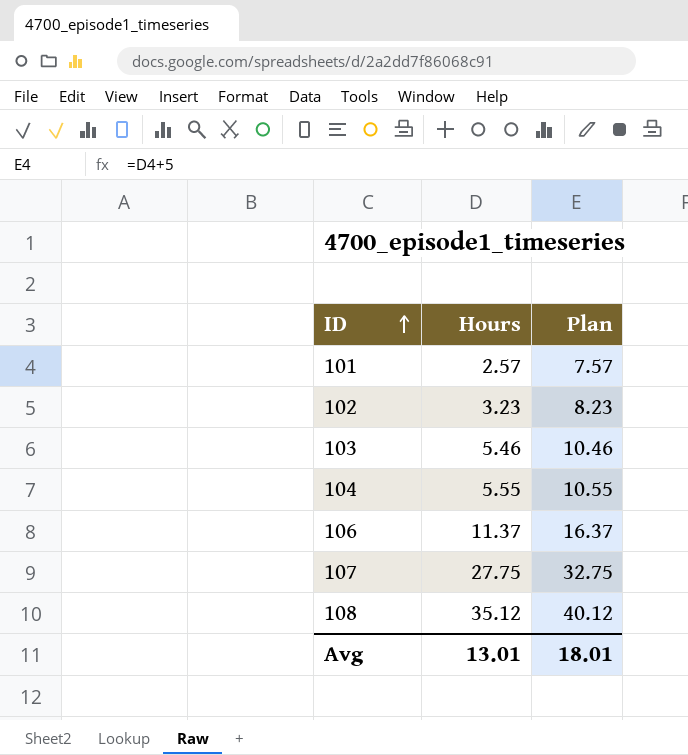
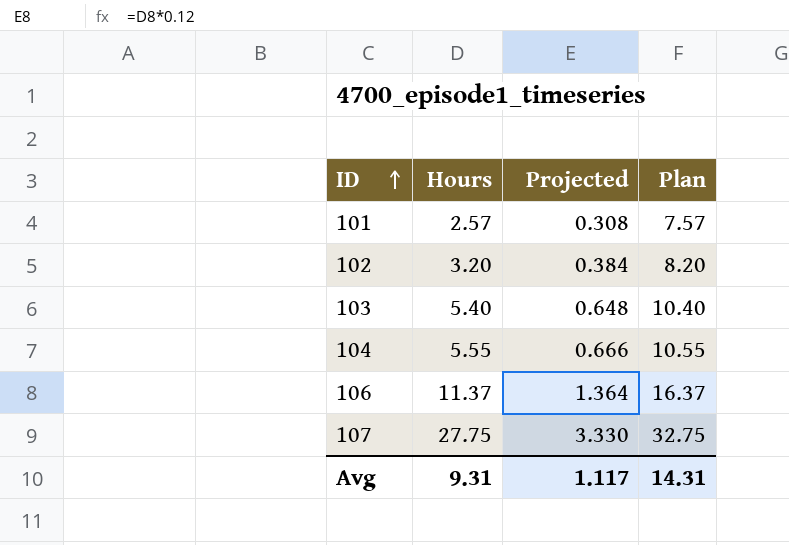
column Projected | formula: none -> [Hours] * 0.12
row 108: 35.12 | 40.12 -> none
102 | Hours: 3.23 -> 3.20
102 | Plan: 8.23 -> 8.20
103 | Hours: 5.46 -> 5.40
103 | Plan: 10.46 -> 10.40
Avg | Hours: 13.01 -> 9.31
Avg | Plan: 18.01 -> 14.31

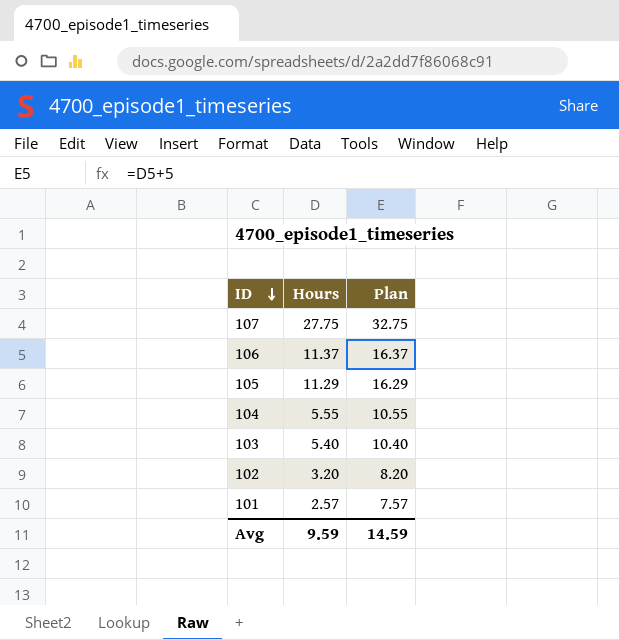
row order: ID ascending -> ID descending
column Projected | formula: [Hours] * 0.12 -> none
row 105: none -> 11.29 | 16.29
Avg | Hours: 9.31 -> 9.59
Avg | Plan: 14.31 -> 14.59

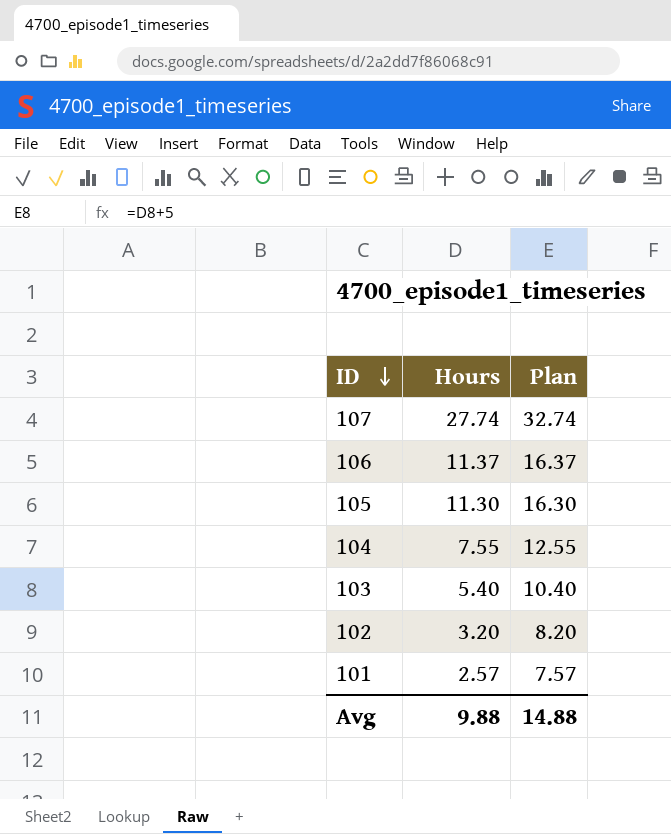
107 | Hours: 27.75 -> 27.74
107 | Plan: 32.75 -> 32.74
105 | Hours: 11.29 -> 11.30
105 | Plan: 16.29 -> 16.30
104 | Hours: 5.55 -> 7.55
104 | Plan: 10.55 -> 12.55
Avg | Hours: 9.59 -> 9.88
Avg | Plan: 14.59 -> 14.88

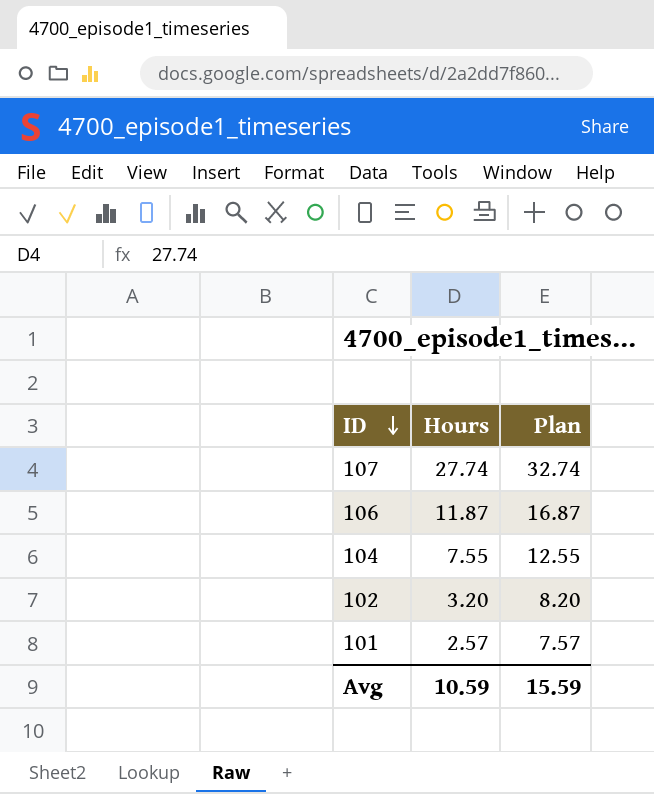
row 105: 11.30 | 16.30 -> none
row 103: 5.40 | 10.40 -> none
106 | Hours: 11.37 -> 11.87
106 | Plan: 16.37 -> 16.87
Avg | Hours: 9.88 -> 10.59
Avg | Plan: 14.88 -> 15.59

